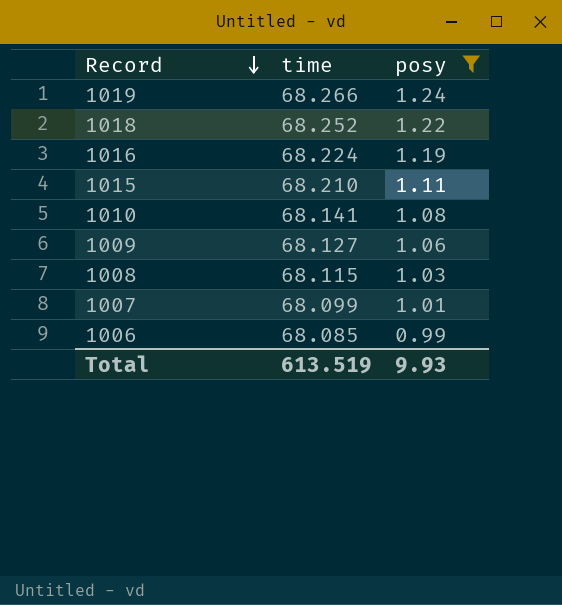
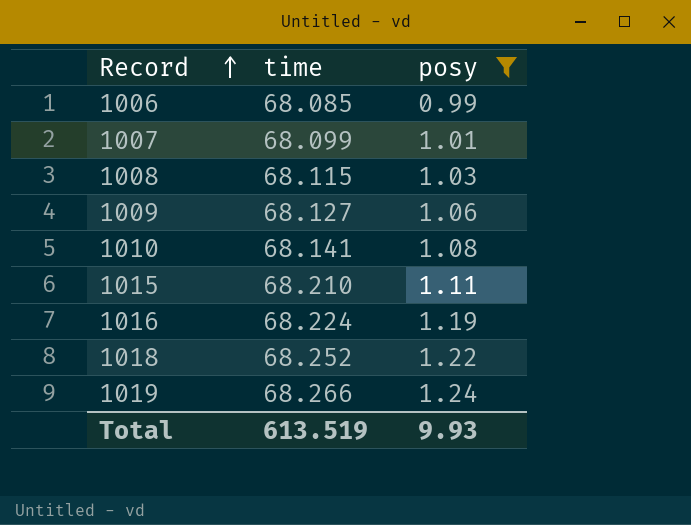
row order: Record descending -> Record ascending

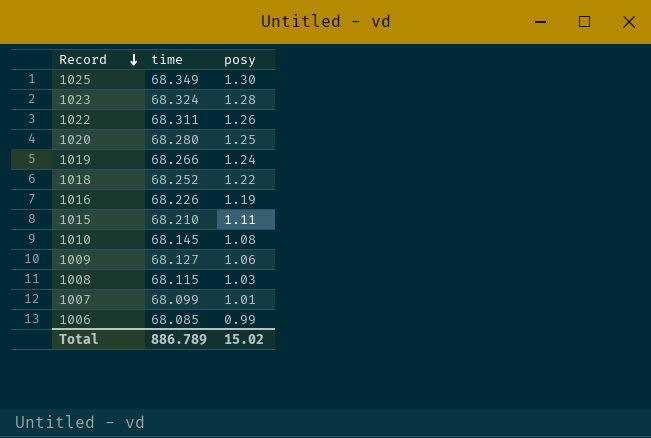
filter: posy <= 1.24 -> none
row order: Record ascending -> Record descending
1016 | time: 68.224 -> 68.226
1010 | time: 68.141 -> 68.145
Total | time: 613.519 -> 886.789
Total | posy: 9.93 -> 15.02

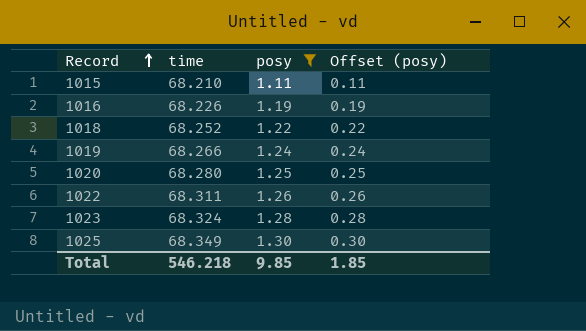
filter: none -> posy >= 1.11
row order: Record descending -> Record ascending
column Offset (posy) | formula: none -> [posy] - 1
Total | time: 886.789 -> 546.218
Total | posy: 15.02 -> 9.85

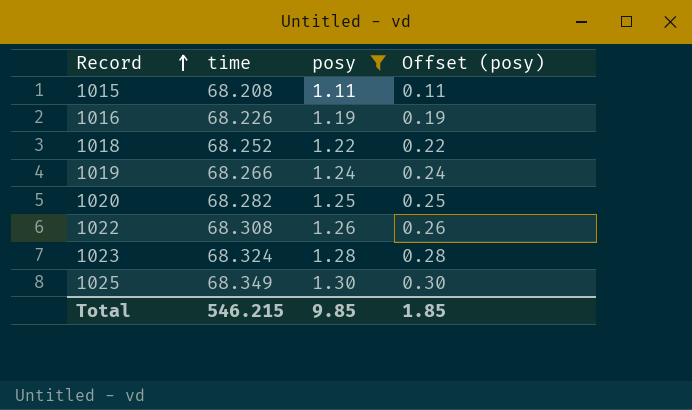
1015 | time: 68.210 -> 68.208
1020 | time: 68.280 -> 68.282
1022 | time: 68.311 -> 68.308
Total | time: 546.218 -> 546.215

